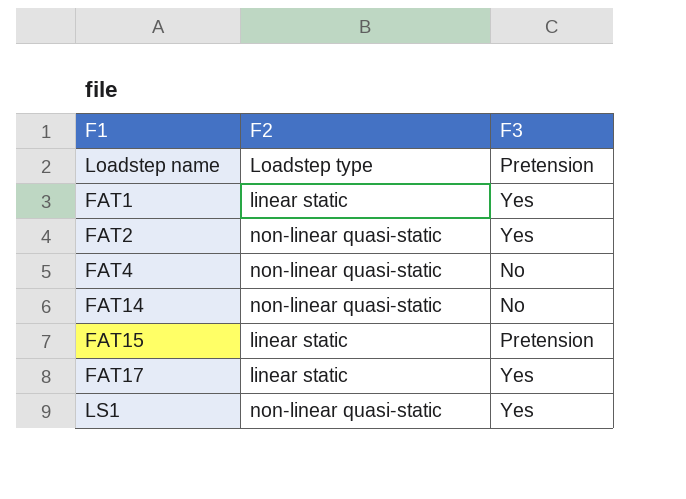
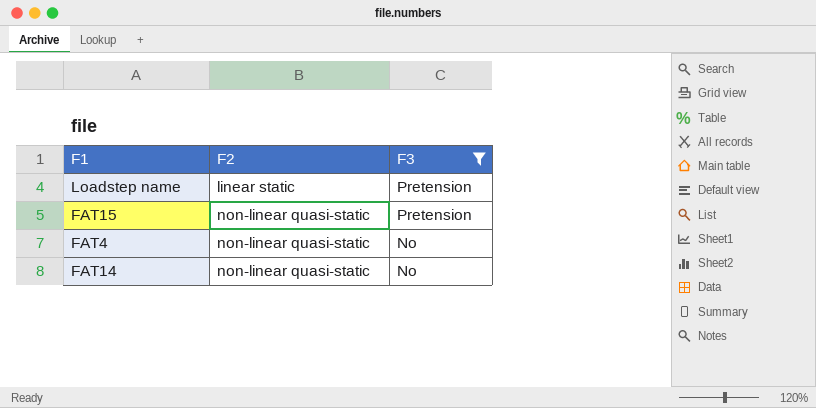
filter: none -> F3 != Yes
row order: none -> F2 ascending
Loadstep name | F2: Loadstep type -> linear static
FAT15 | F2: linear static -> non-linear quasi-static

